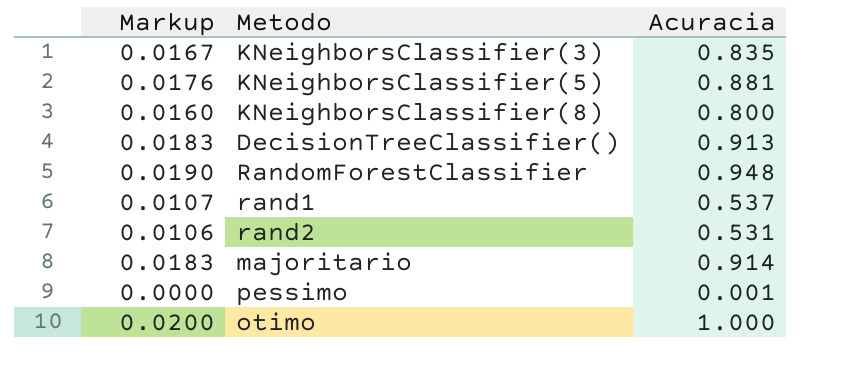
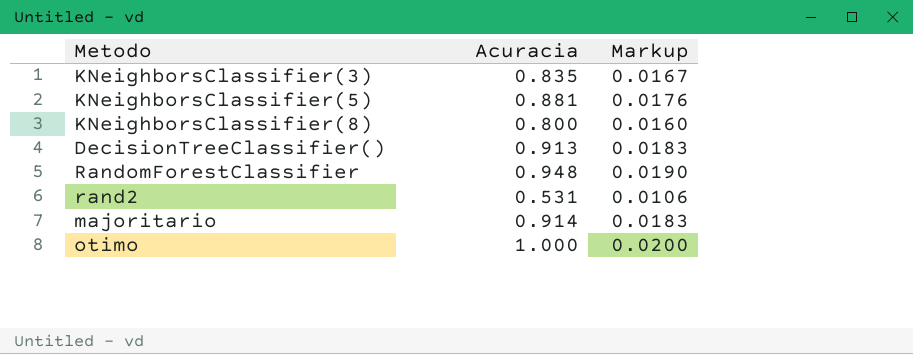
column Markup | position: 1 -> 3
row rand1: 0.0107 | 0.537 -> none
row pessimo: 0.0000 | 0.001 -> none

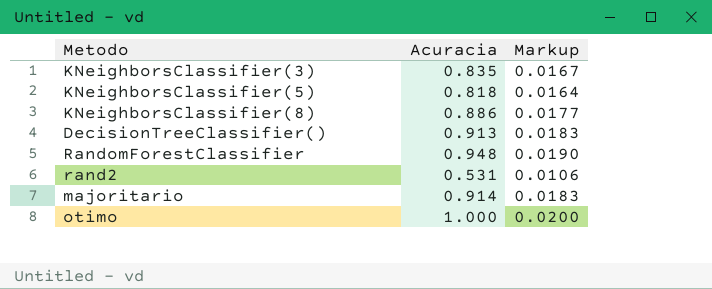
KNeighborsClassifier(5) | Acuracia: 0.881 -> 0.818
KNeighborsClassifier(5) | Markup: 0.0176 -> 0.0164
KNeighborsClassifier(8) | Acuracia: 0.800 -> 0.886
KNeighborsClassifier(8) | Markup: 0.0160 -> 0.0177

